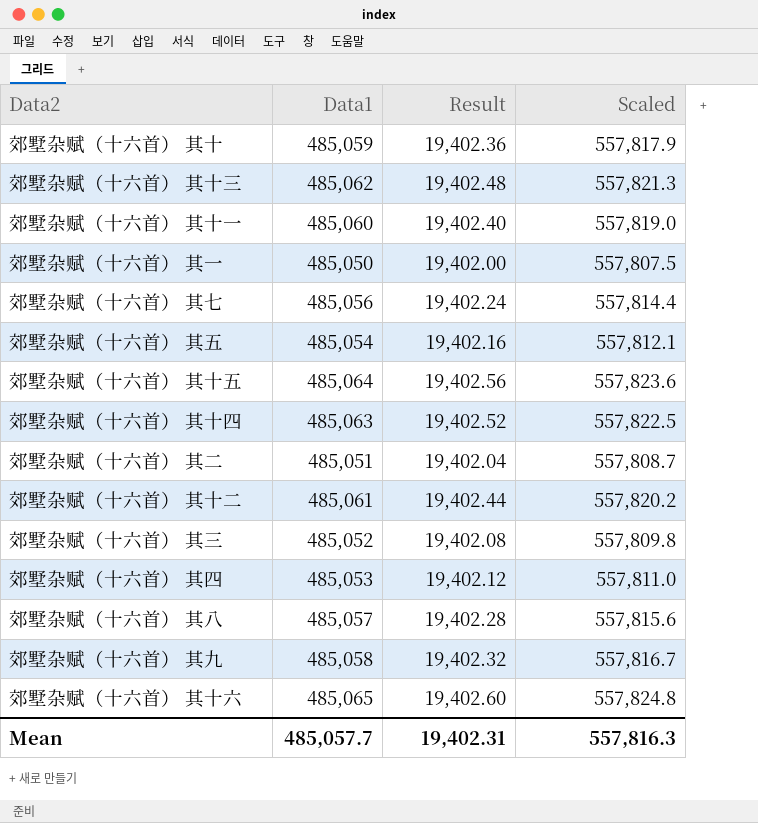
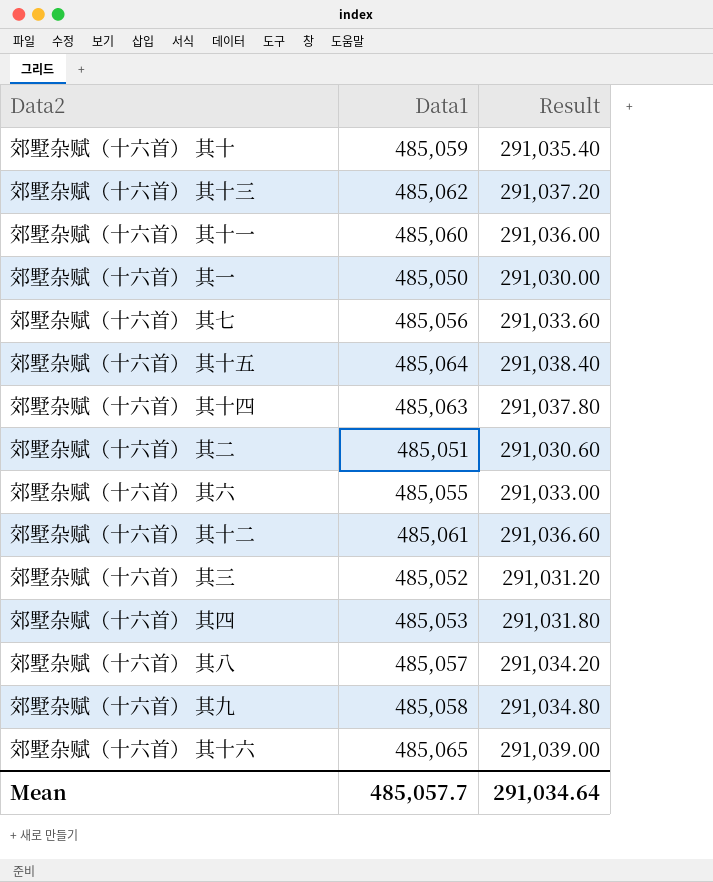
column Scaled | formula: [Data1] * 1.15 -> none
column Result | formula: [Data1] * 0.04 -> [Data1] * 0.6
row 郊墅杂赋（十六首） 其五: 485,054 | 19,402.16 | 557,812.1 -> none
row 郊墅杂赋（十六首） 其六: none -> 485,055 | 291,033.00
Mean | Result: 19,402.31 -> 291,034.64

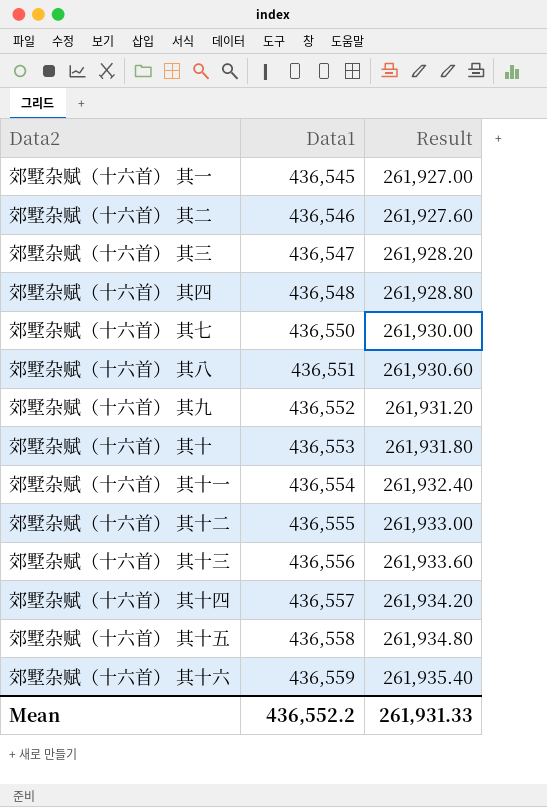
row order: none -> Data1 ascending
row 郊墅杂赋（十六首） 其六: 485,055 | 291,033.00 -> none
郊墅杂赋（十六首） 其一 | Data1: 485,050 -> 436,545
郊墅杂赋（十六首） 其一 | Result: 291,030.00 -> 261,927.00
郊墅杂赋（十六首） 其二 | Data1: 485,051 -> 436,546
郊墅杂赋（十六首） 其二 | Result: 291,030.60 -> 261,927.60
郊墅杂赋（十六首） 其三 | Data1: 485,052 -> 436,547
郊墅杂赋（十六首） 其三 | Result: 291,031.20 -> 261,928.20
郊墅杂赋（十六首） 其四 | Data1: 485,053 -> 436,548
郊墅杂赋（十六首） 其四 | Result: 291,031.80 -> 261,928.80
郊墅杂赋（十六首） 其七 | Data1: 485,056 -> 436,550
郊墅杂赋（十六首） 其七 | Result: 291,033.60 -> 261,930.00
郊墅杂赋（十六首） 其八 | Data1: 485,057 -> 436,551
郊墅杂赋（十六首） 其八 | Result: 291,034.20 -> 261,930.60
郊墅杂赋（十六首） 其九 | Data1: 485,058 -> 436,552
郊墅杂赋（十六首） 其九 | Result: 291,034.80 -> 261,931.20
郊墅杂赋（十六首） 其十 | Data1: 485,059 -> 436,553
郊墅杂赋（十六首） 其十 | Result: 291,035.40 -> 261,931.80
郊墅杂赋（十六首） 其十一 | Data1: 485,060 -> 436,554
郊墅杂赋（十六首） 其十一 | Result: 291,036.00 -> 261,932.40
郊墅杂赋（十六首） 其十二 | Data1: 485,061 -> 436,555
郊墅杂赋（十六首） 其十二 | Result: 291,036.60 -> 261,933.00
郊墅杂赋（十六首） 其十三 | Data1: 485,062 -> 436,556
郊墅杂赋（十六首） 其十三 | Result: 291,037.20 -> 261,933.60
郊墅杂赋（十六首） 其十四 | Data1: 485,063 -> 436,557
郊墅杂赋（十六首） 其十四 | Result: 291,037.80 -> 261,934.20
郊墅杂赋（十六首） 其十五 | Data1: 485,064 -> 436,558
郊墅杂赋（十六首） 其十五 | Result: 291,038.40 -> 261,934.80
郊墅杂赋（十六首） 其十六 | Data1: 485,065 -> 436,559
郊墅杂赋（十六首） 其十六 | Result: 291,039.00 -> 261,935.40
Mean | Data1: 485,057.7 -> 436,552.2
Mean | Result: 291,034.64 -> 261,931.33

